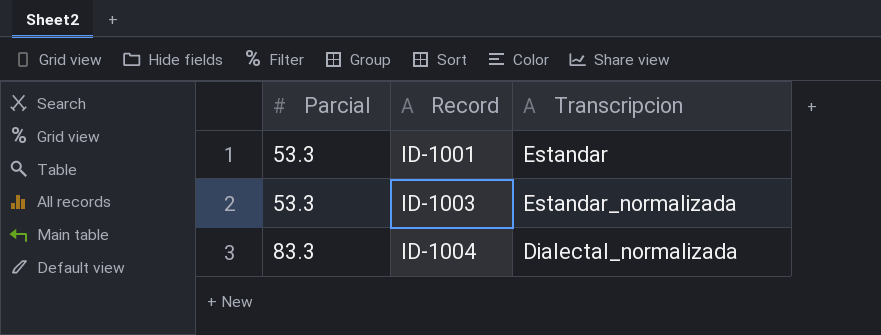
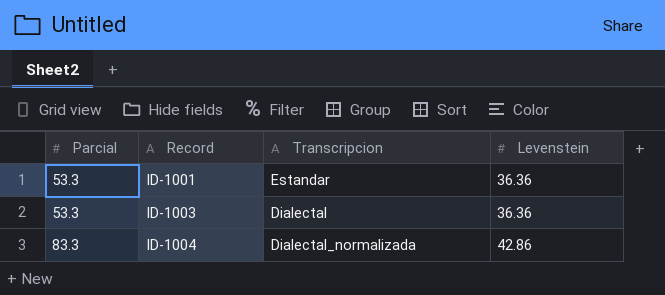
column Levenstein | position: none -> 4
ID-1003 | Transcripcion: Estandar_normalizada -> Dialectal

